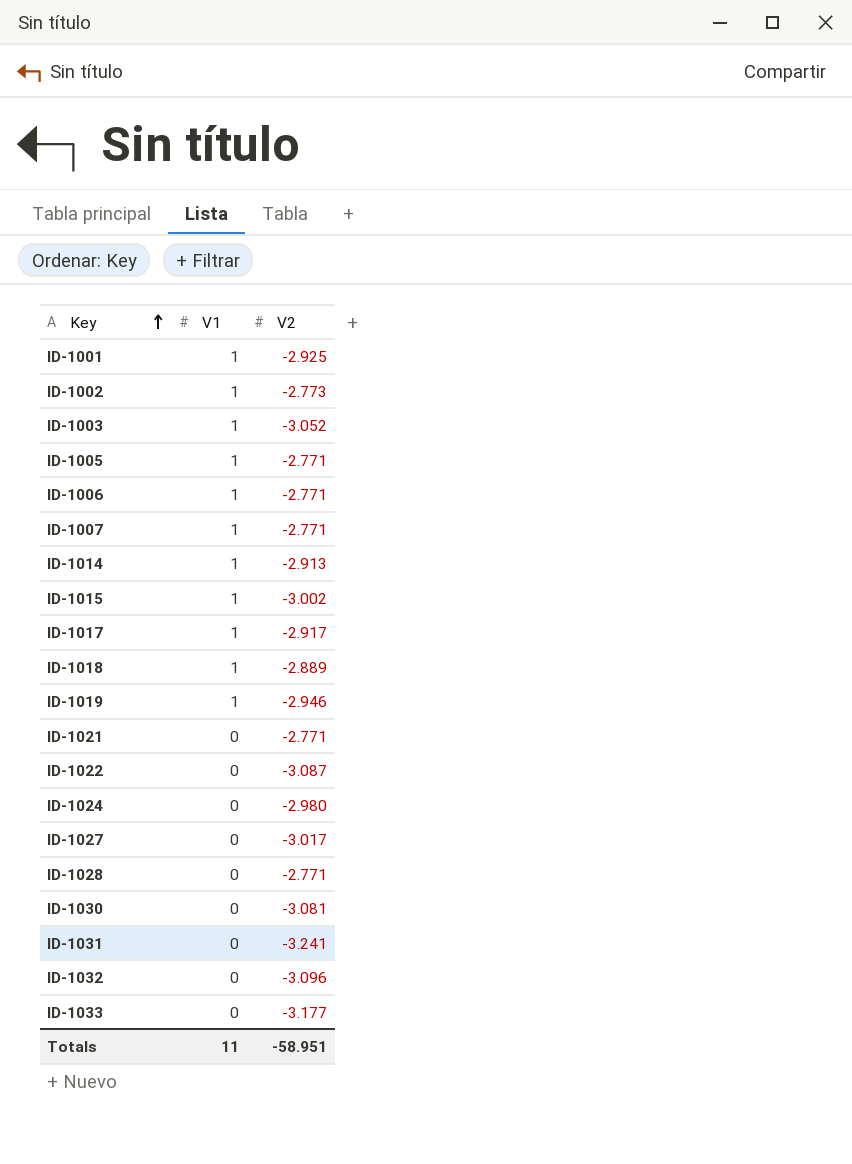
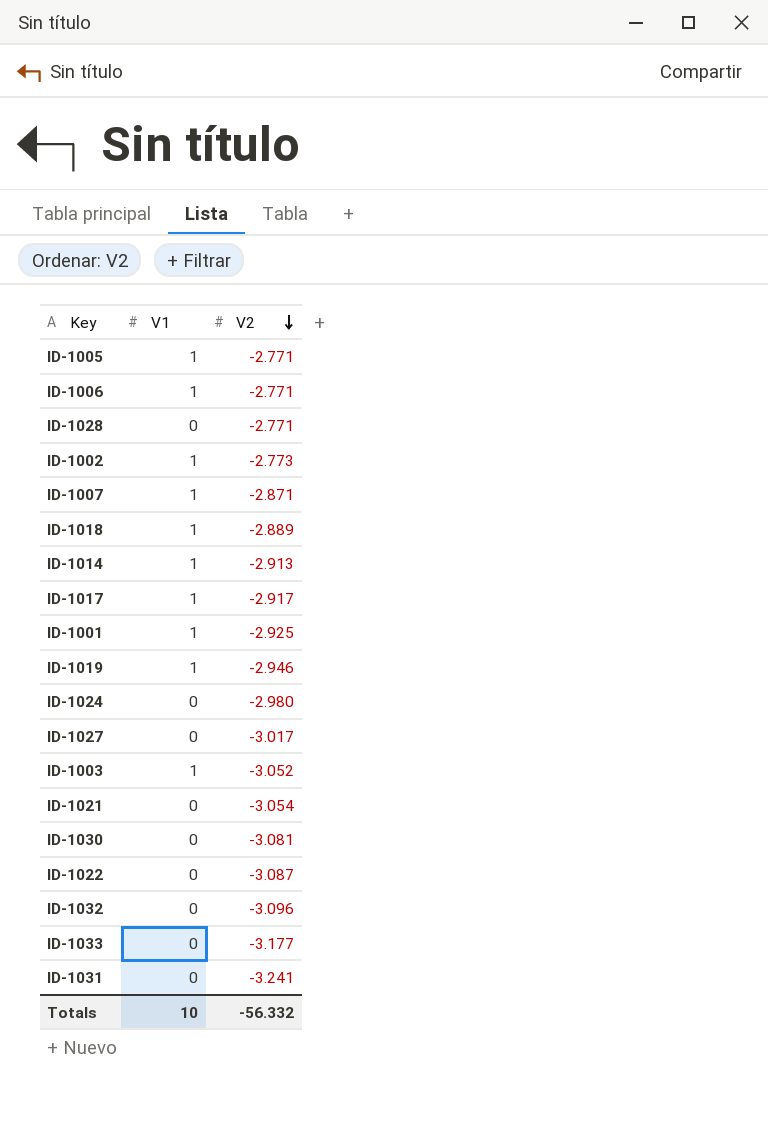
row order: Key ascending -> V2 descending
row ID-1015: 1 | -3.002 -> none
ID-1007 | V2: -2.771 -> -2.871
ID-1021 | V2: -2.771 -> -3.054
Totals | V1: 11 -> 10
Totals | V2: -58.951 -> -56.332

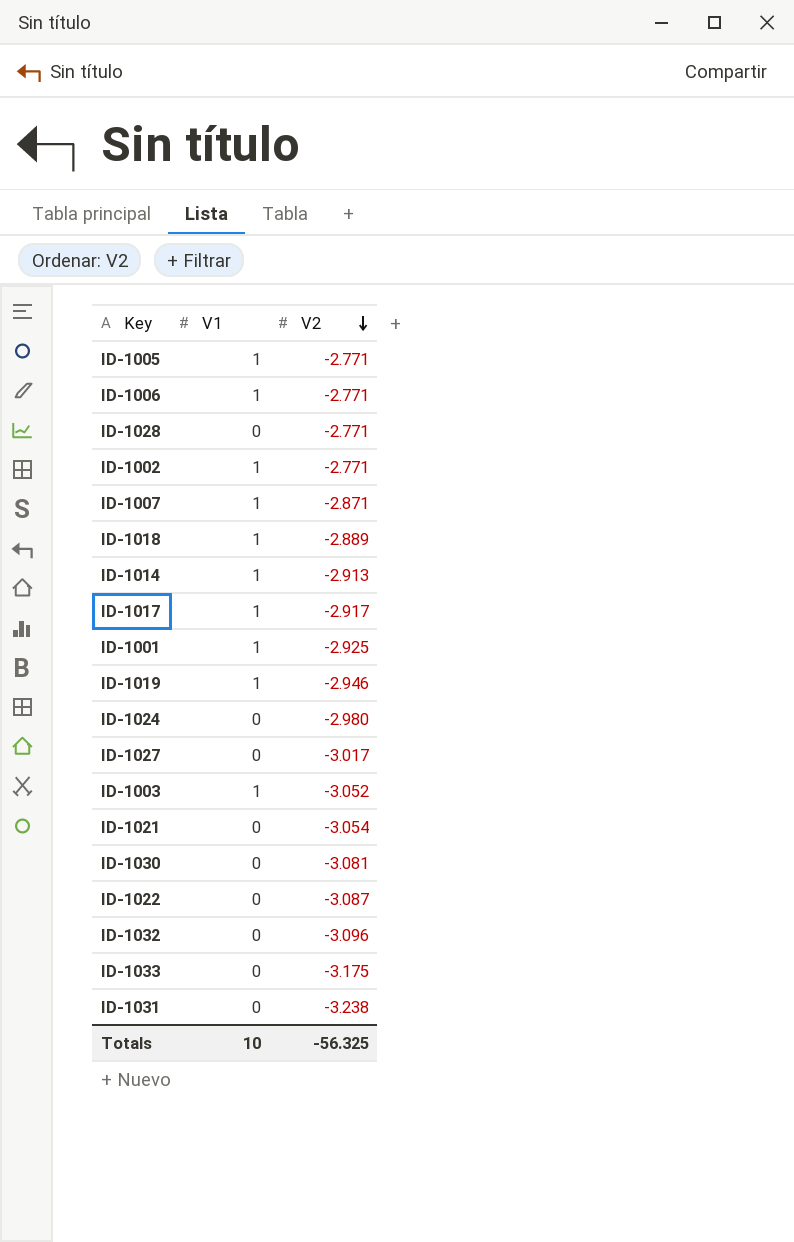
ID-1002 | V2: -2.773 -> -2.771
ID-1033 | V2: -3.177 -> -3.175
ID-1031 | V2: -3.241 -> -3.238
Totals | V2: -56.332 -> -56.325

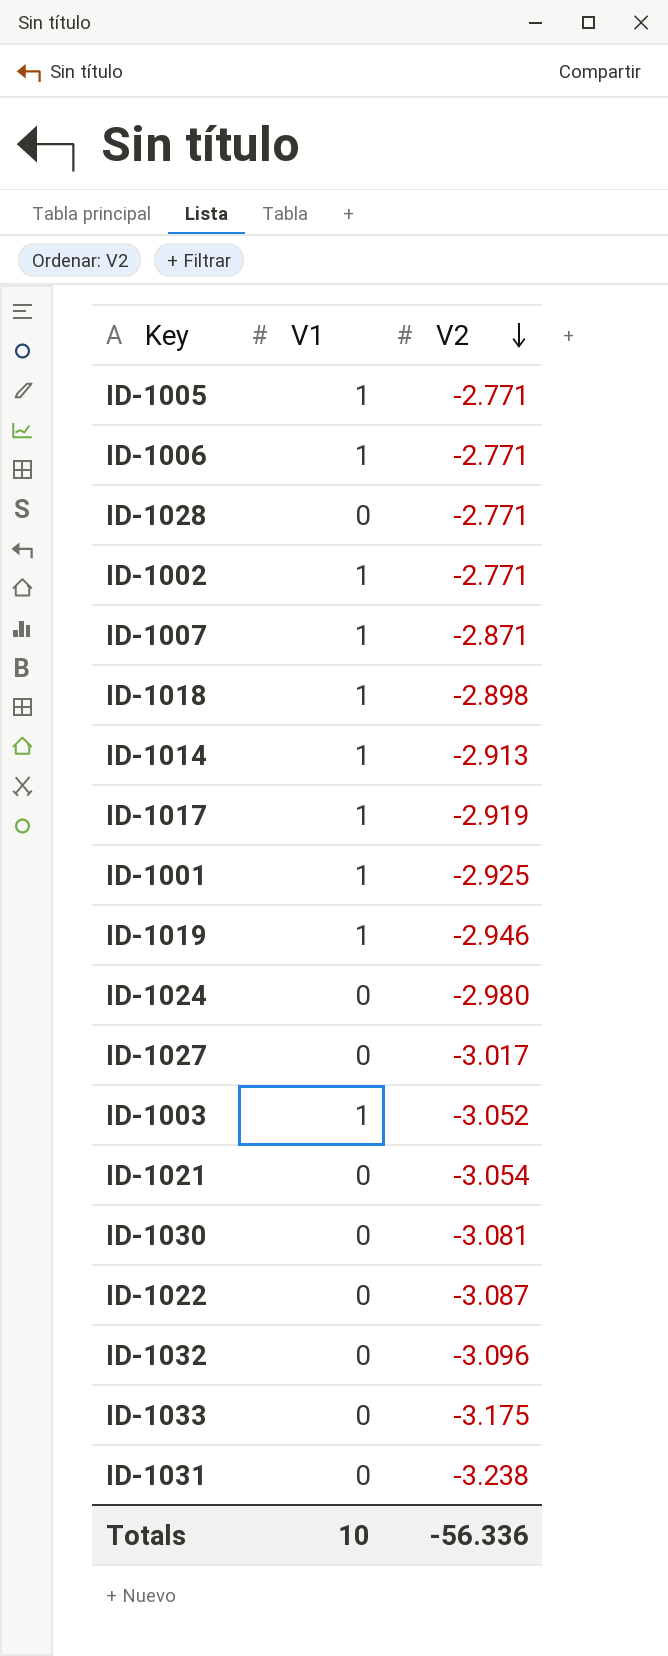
ID-1018 | V2: -2.889 -> -2.898
ID-1017 | V2: -2.917 -> -2.919
Totals | V2: -56.325 -> -56.336

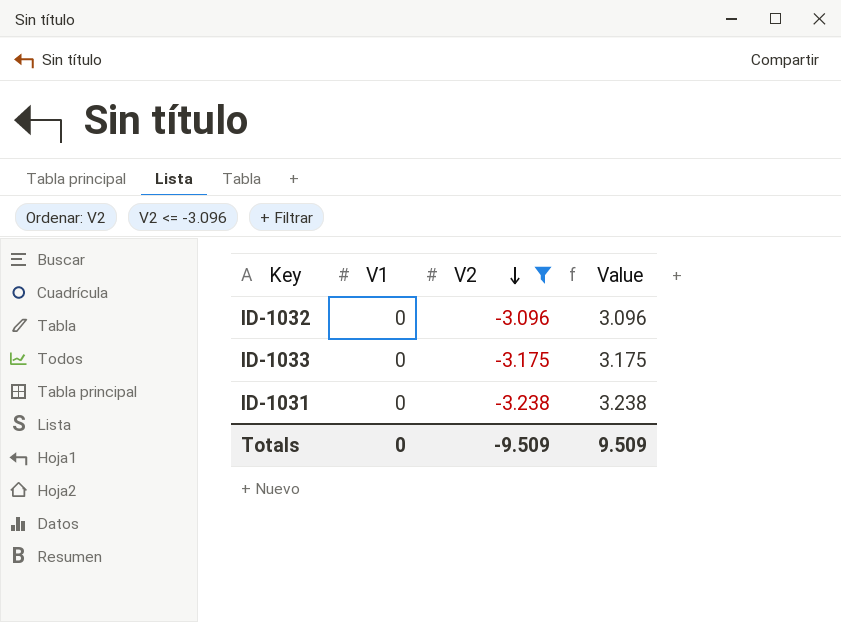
filter: none -> V2 <= -3.096
column Value | formula: none -> [V1] - [V2]
Totals | V1: 10 -> 0
Totals | V2: -56.336 -> -9.509

